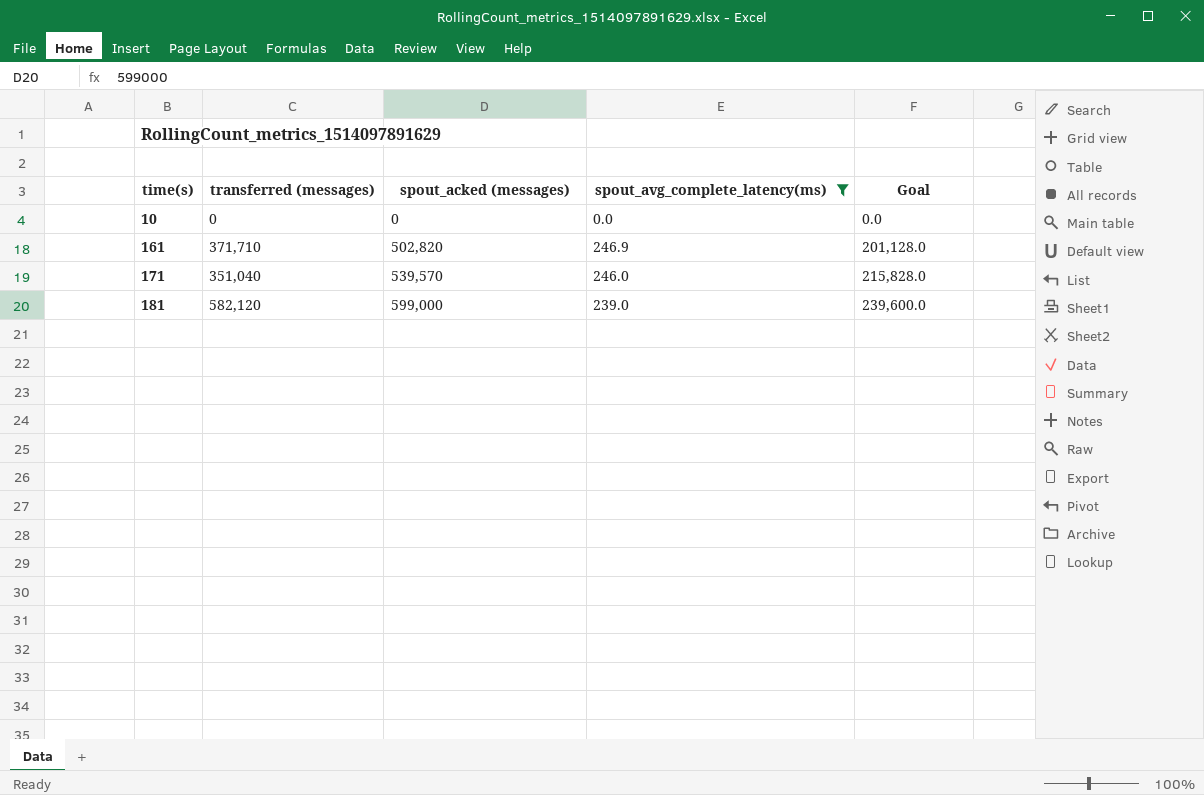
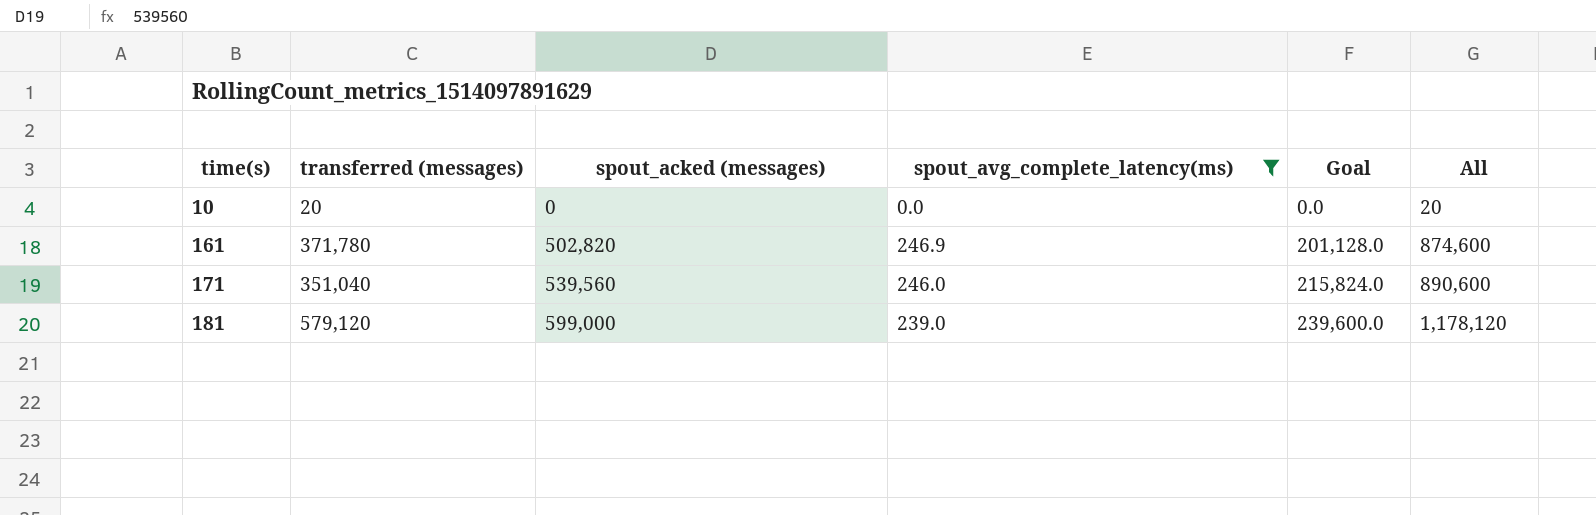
column All | formula: none -> [transferred (messages)] + [spout_acked (messages)]
10 | transferred (messages): 0 -> 20
161 | transferred (messages): 371,710 -> 371,780
171 | spout_acked (messages): 539,570 -> 539,560
171 | Goal: 215,828.0 -> 215,824.0
181 | transferred (messages): 582,120 -> 579,120

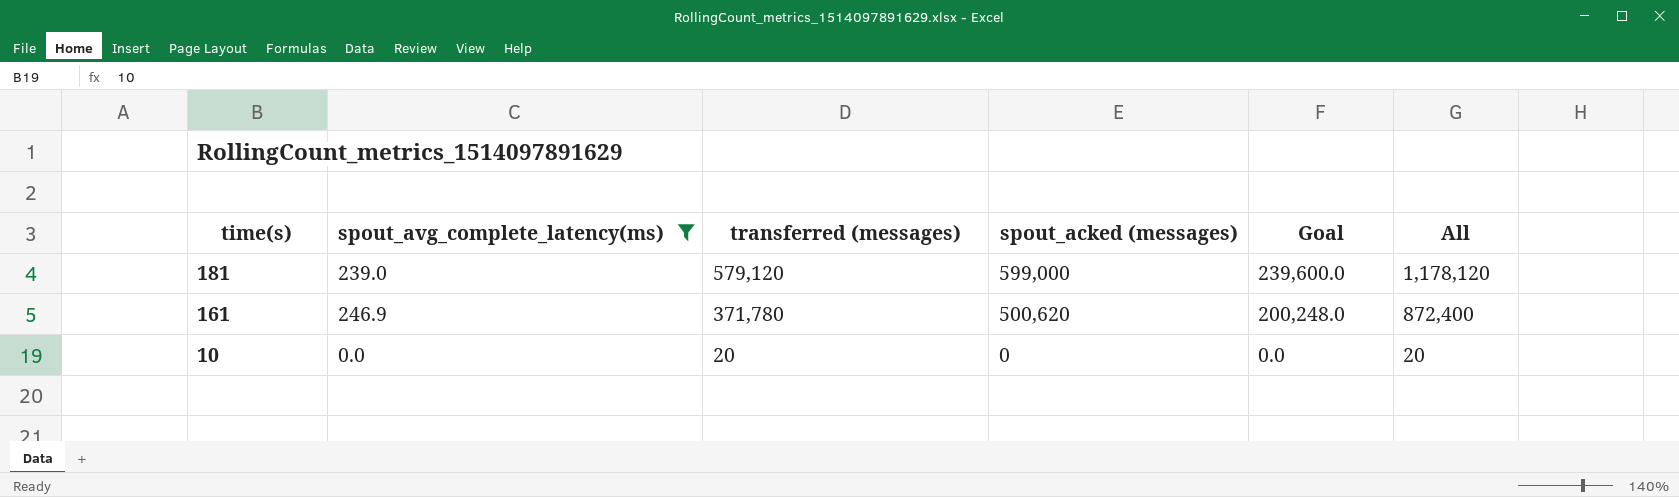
row order: time(s) ascending -> time(s) descending
column spout_avg_complete_latency(ms) | position: 4 -> 2
row 171: 351,040 | 539,560 | 246.0 | 215,824.0 | 890,600 -> none
161 | spout_acked (messages): 502,820 -> 500,620
161 | Goal: 201,128.0 -> 200,248.0
161 | All: 874,600 -> 872,400

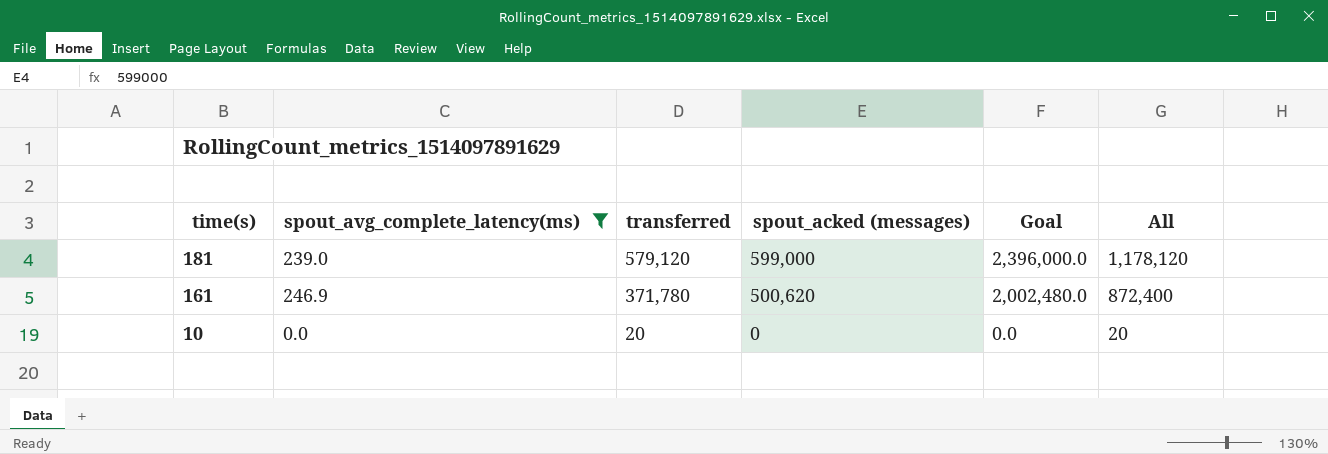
column name: transferred (messages) -> transferred
column Goal | formula: [spout_acked (messages)] * 0.4 -> [spout_acked (messages)] * 4

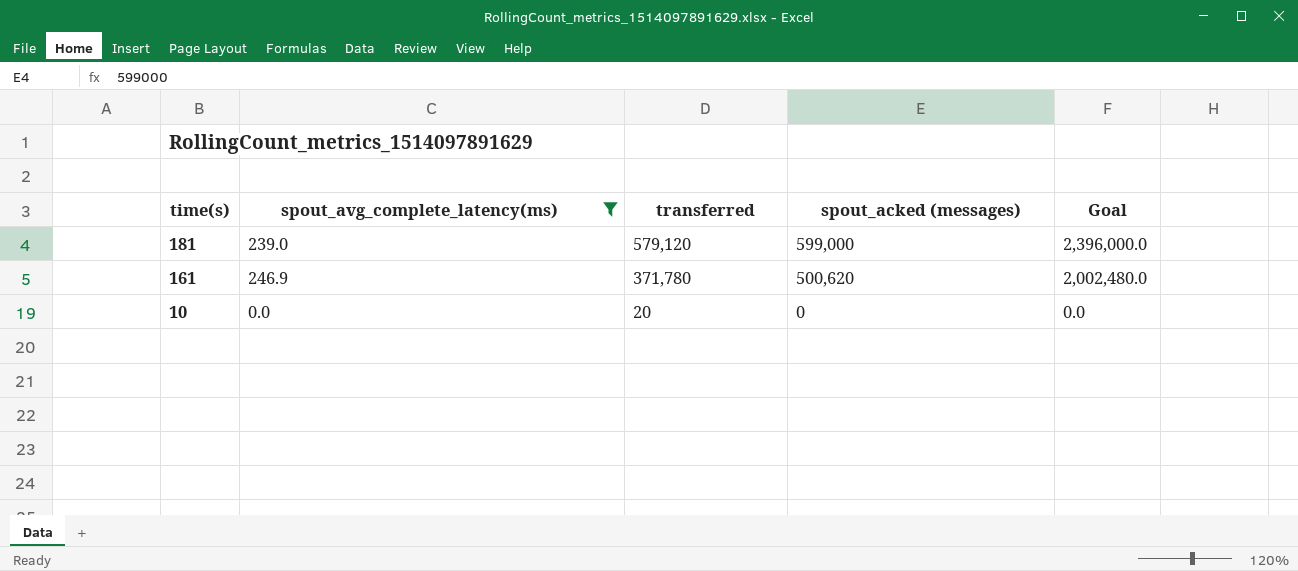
column All | formula: [transferred] + [spout_acked (messages)] -> none

